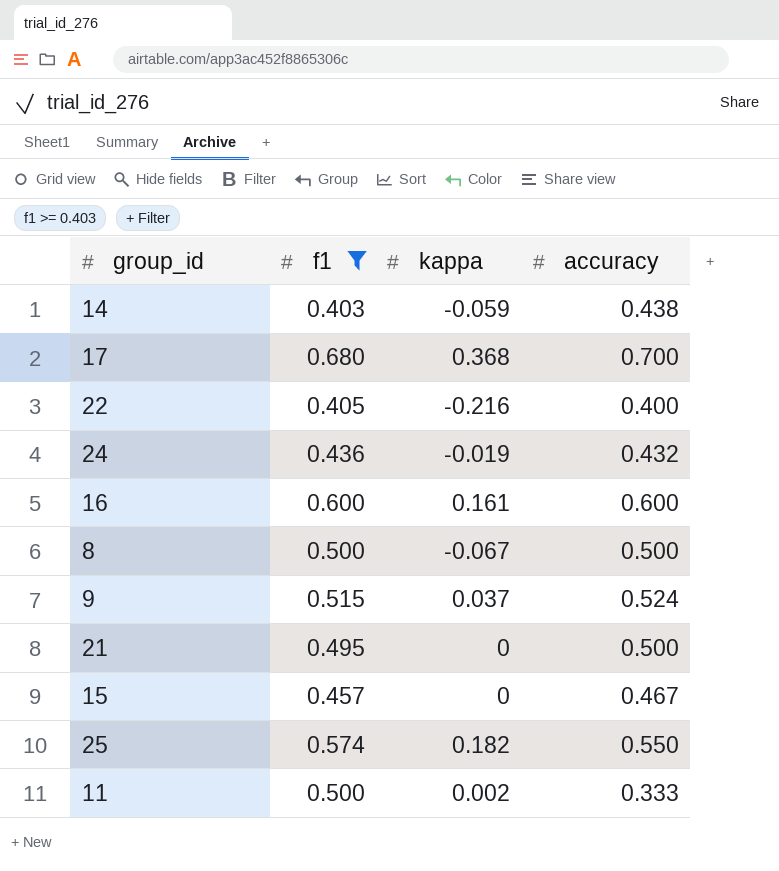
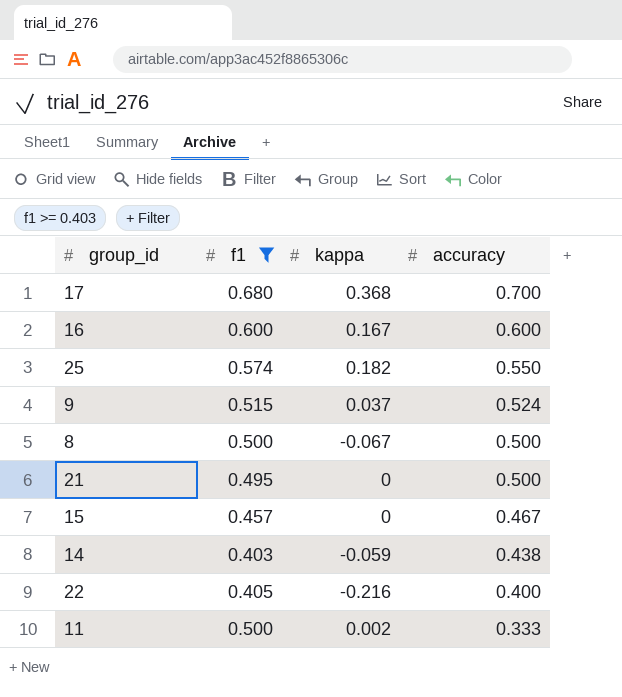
row order: none -> accuracy descending
row 24: 0.436 | -0.019 | 0.432 -> none
16 | kappa: 0.161 -> 0.167

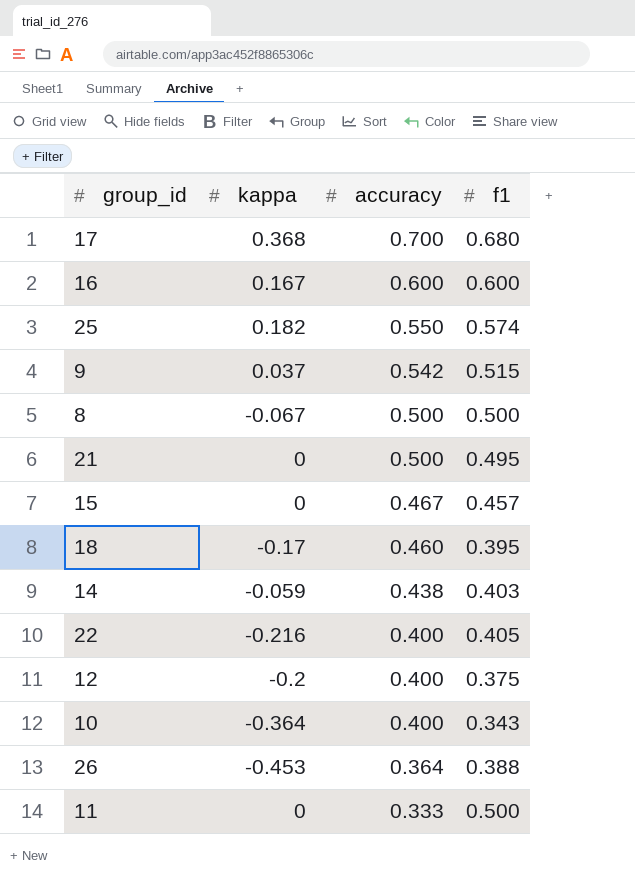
filter: f1 >= 0.403 -> none
column f1 | position: 2 -> 4
9 | accuracy: 0.524 -> 0.542
11 | kappa: 0.002 -> 0

